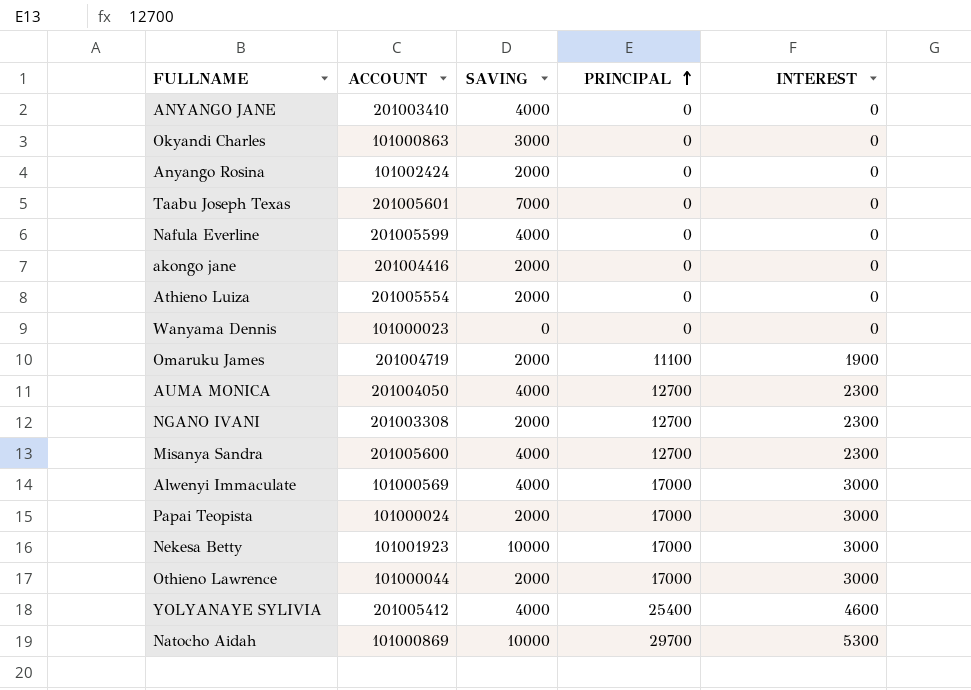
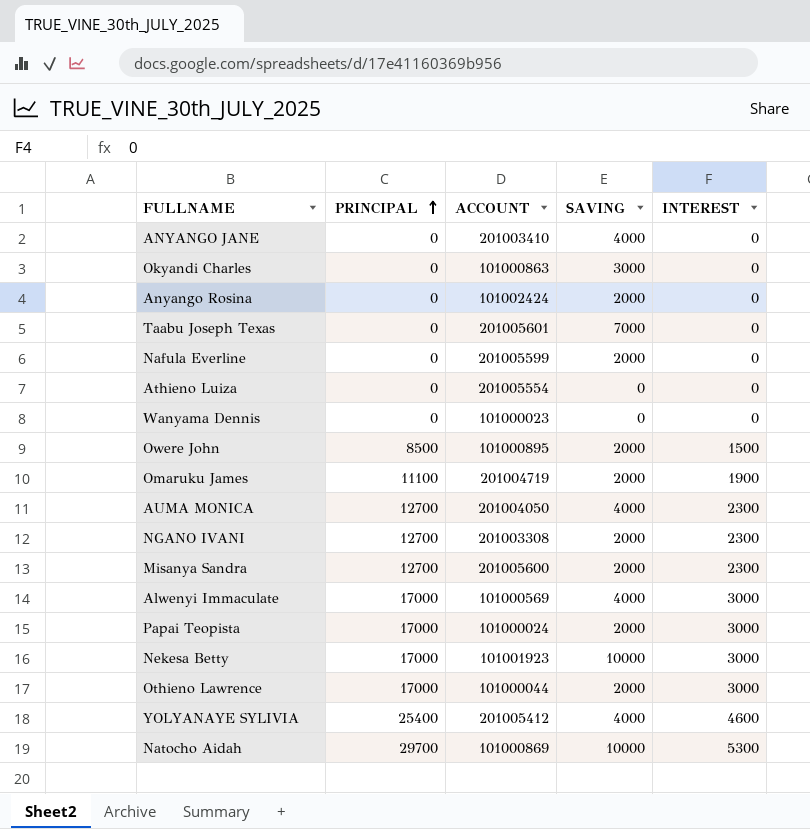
column PRINCIPAL | position: 4 -> 2
row akongo jane: 201004416 | 2000 | 0 | 0 -> none
Nafula Everline | SAVING: 4000 -> 2000
Athieno Luiza | SAVING: 2000 -> 0
row Owere John: none -> 8500 | 101000895 | 2000 | 1500
Misanya Sandra | SAVING: 4000 -> 2000

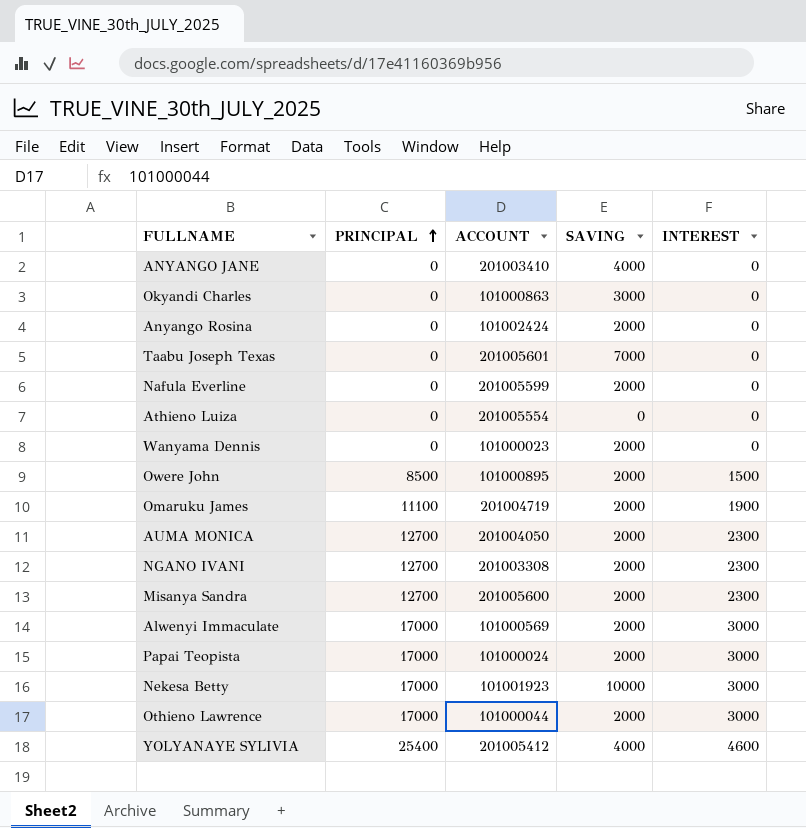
row Natocho Aidah: 29700 | 101000869 | 10000 | 5300 -> none
Wanyama Dennis | SAVING: 0 -> 2000
AUMA MONICA | SAVING: 4000 -> 2000
Alwenyi Immaculate | SAVING: 4000 -> 2000

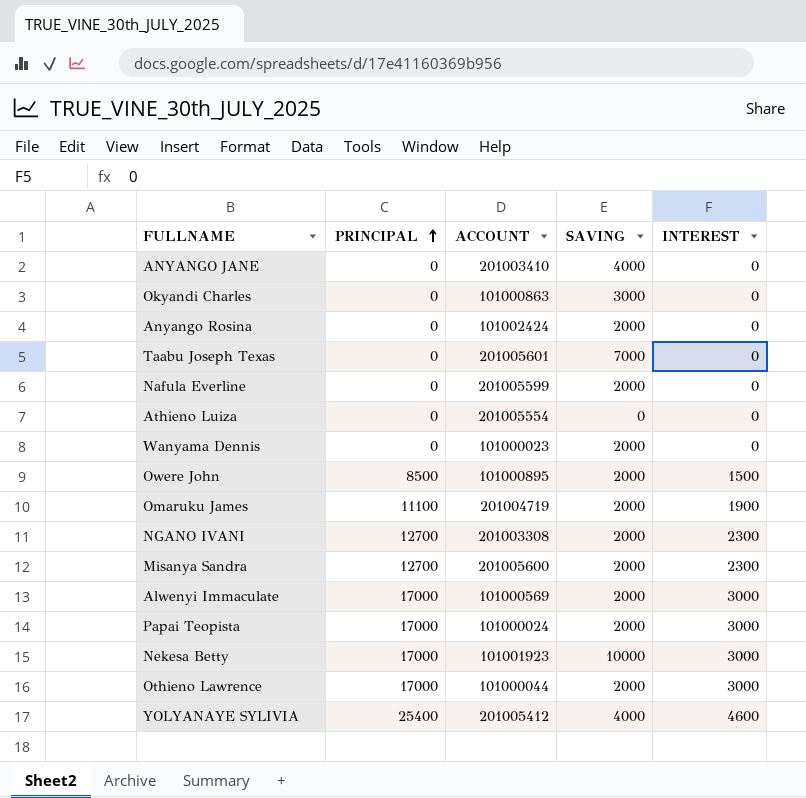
row AUMA MONICA: 12700 | 201004050 | 2000 | 2300 -> none

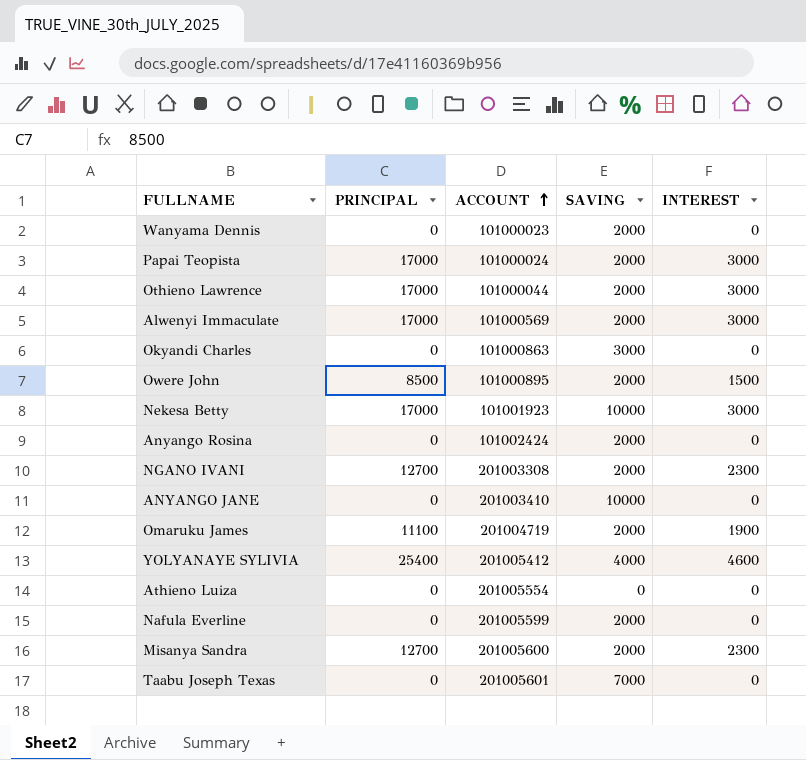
row order: PRINCIPAL ascending -> ACCOUNT ascending
ANYANGO JANE | SAVING: 4000 -> 10000

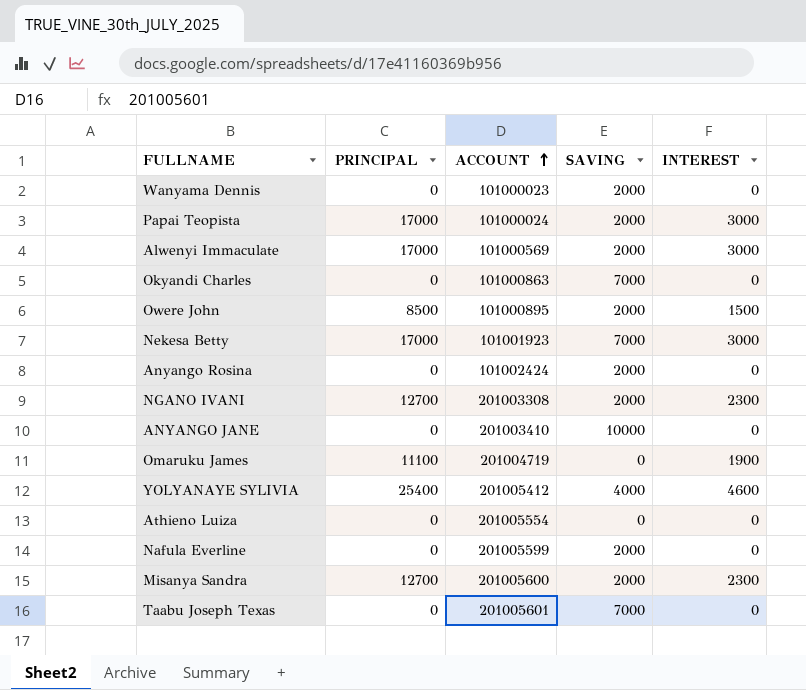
row Othieno Lawrence: 17000 | 101000044 | 2000 | 3000 -> none
Okyandi Charles | SAVING: 3000 -> 7000
Nekesa Betty | SAVING: 10000 -> 7000
Omaruku James | SAVING: 2000 -> 0

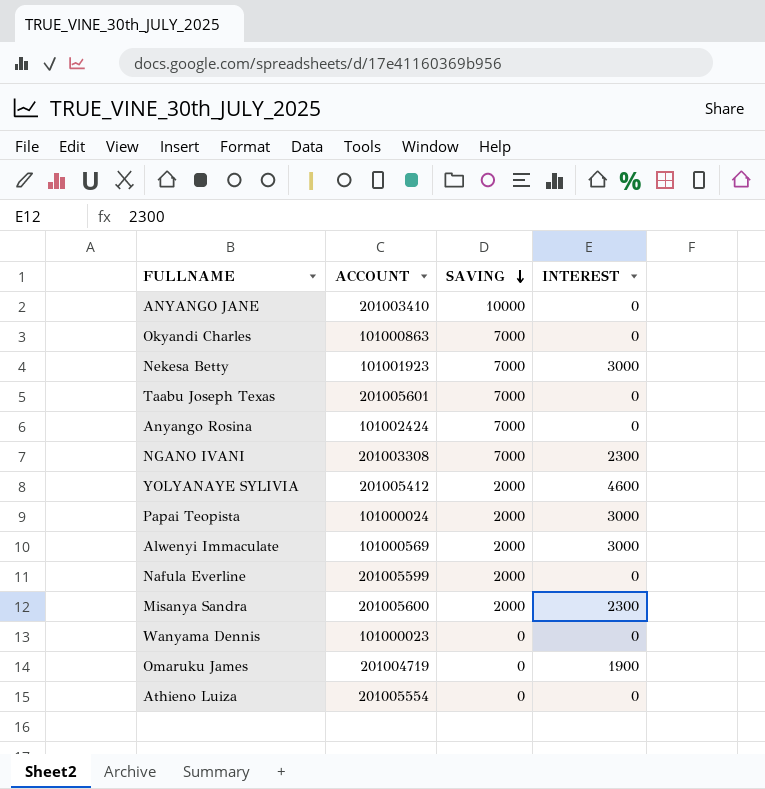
row order: ACCOUNT ascending -> SAVING descending
column PRINCIPAL | position: 2 -> none
row Owere John: 8500 | 101000895 | 2000 | 1500 -> none
Anyango Rosina | SAVING: 2000 -> 7000
NGANO IVANI | SAVING: 2000 -> 7000
YOLYANAYE SYLIVIA | SAVING: 4000 -> 2000
Wanyama Dennis | SAVING: 2000 -> 0

